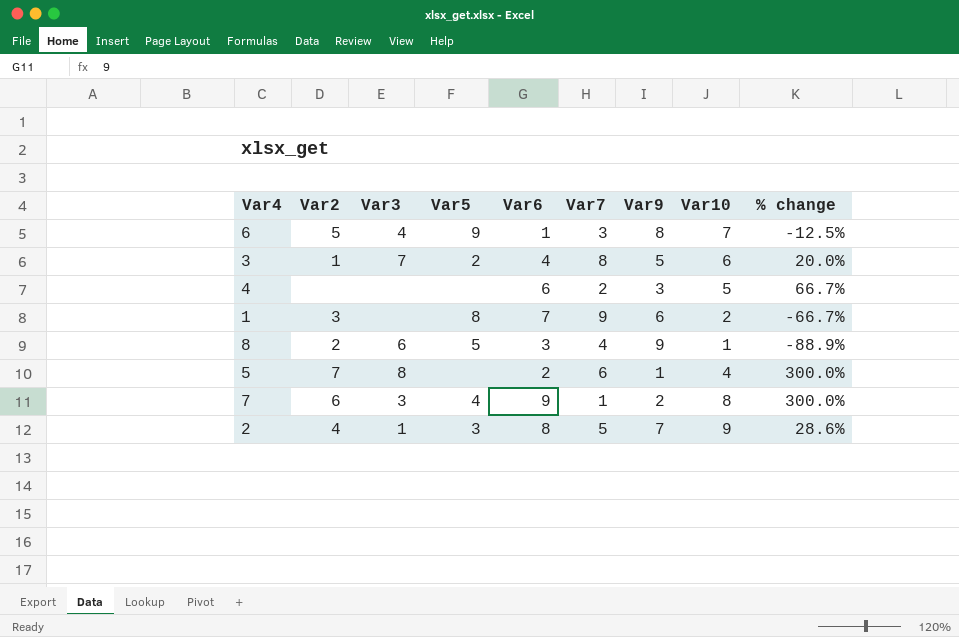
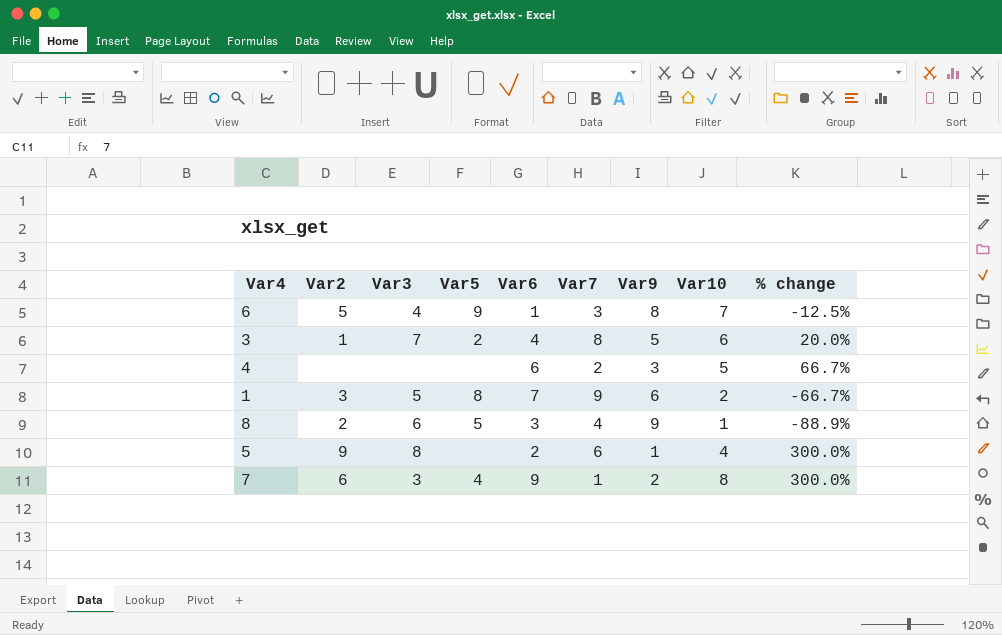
row 2: 4 | 1 | 3 | 8 | 5 | 7 | 9 | 28.6% -> none
1 | Var3: none -> 5
5 | Var2: 7 -> 9

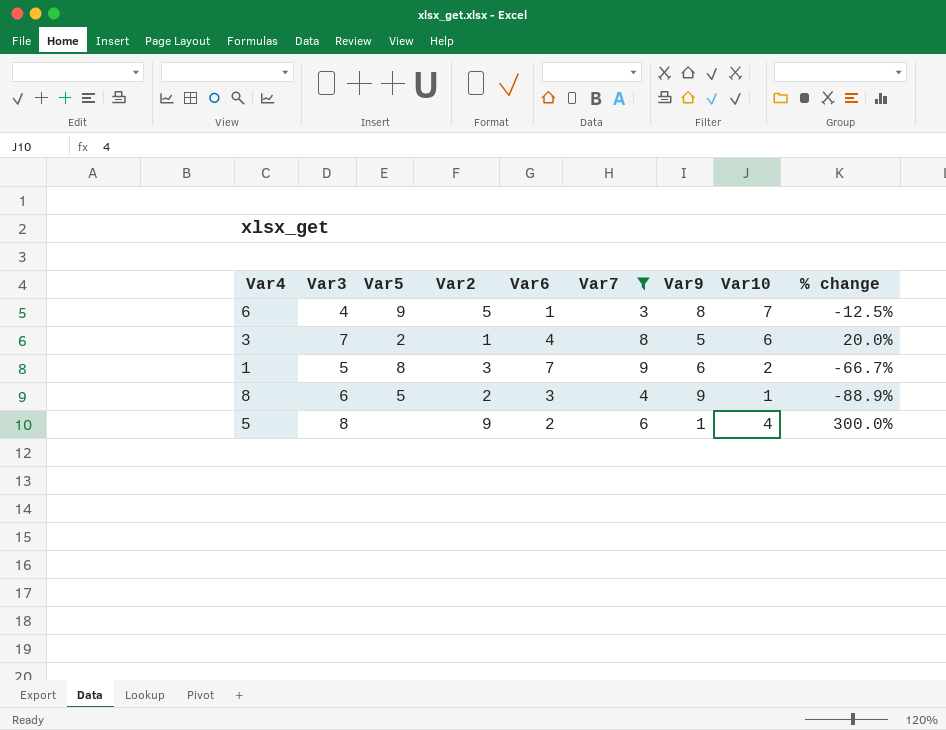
filter: none -> Var7 >= 3
column Var2 | position: 2 -> 4

